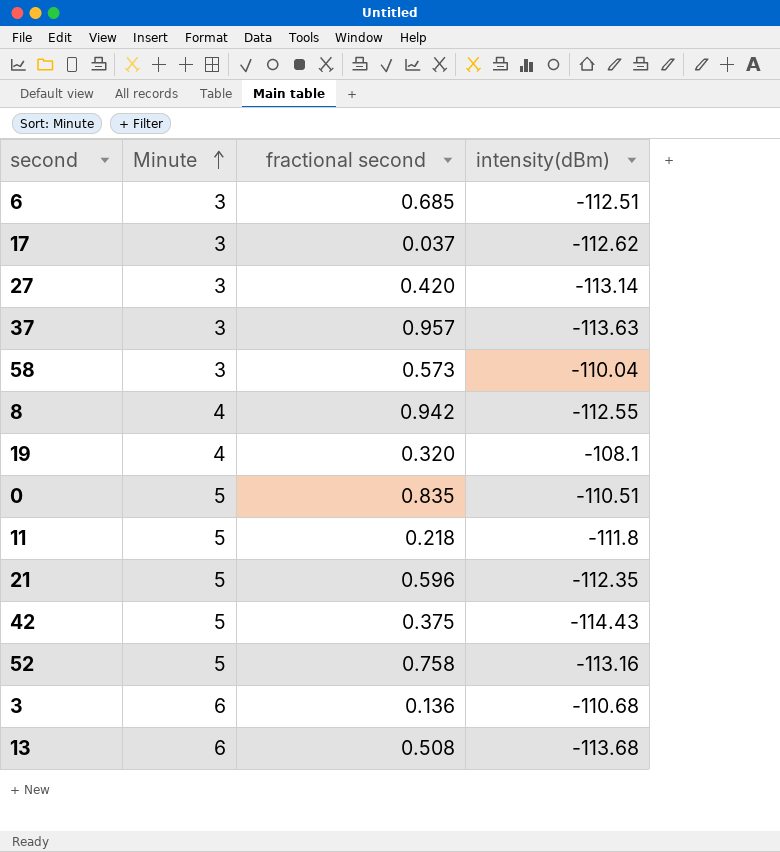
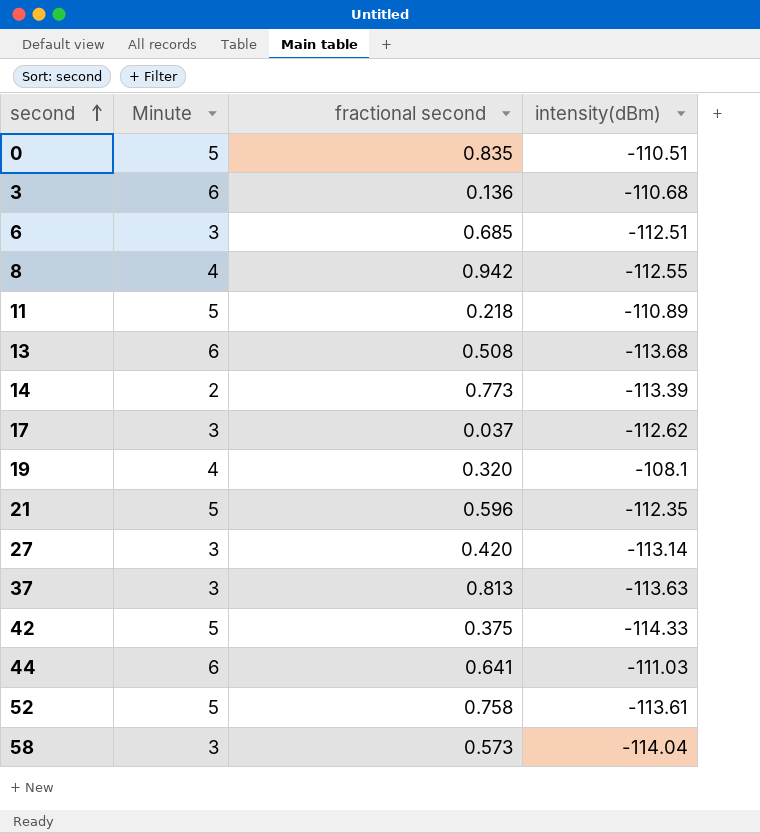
row order: Minute ascending -> second ascending
11 | intensity(dBm): -111.8 -> -110.89
row 14: none -> 2 | 0.773 | -113.39
37 | fractional second: 0.957 -> 0.813
42 | intensity(dBm): -114.43 -> -114.33
row 44: none -> 6 | 0.641 | -111.03
52 | intensity(dBm): -113.16 -> -113.61
58 | intensity(dBm): -110.04 -> -114.04

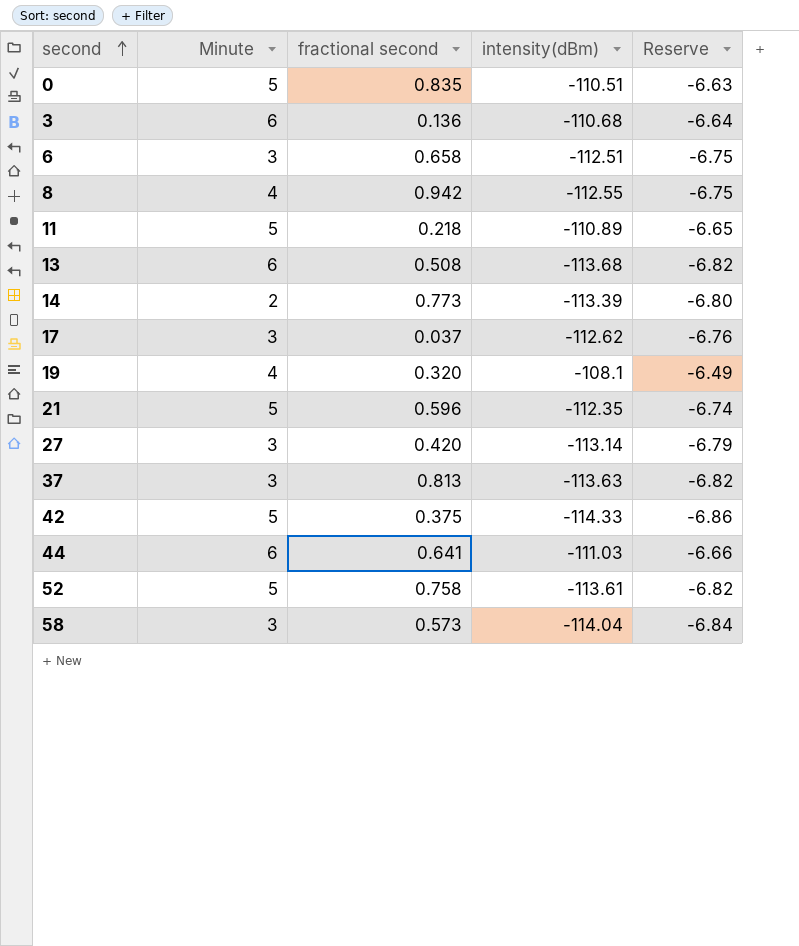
column Reserve | formula: none -> [intensity(dBm)] * 0.06
6 | fractional second: 0.685 -> 0.658

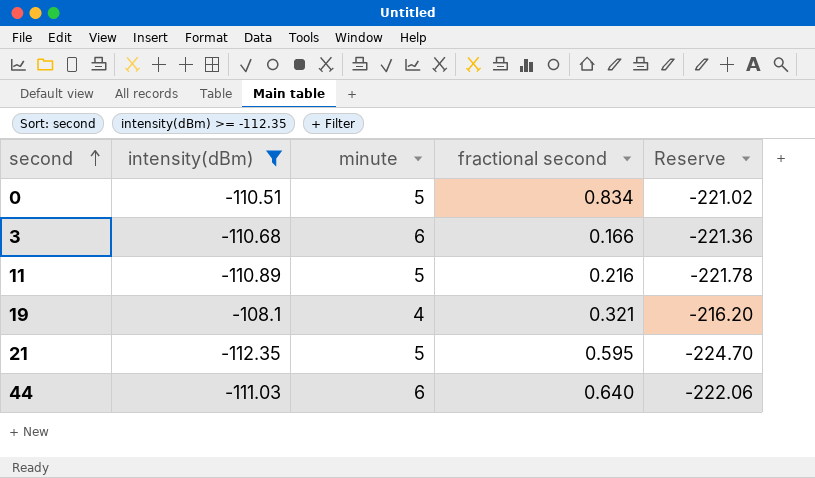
filter: none -> intensity(dBm) >= -112.35
column intensity(dBm) | position: 4 -> 2
column name: Minute -> minute
column Reserve | formula: [intensity(dBm)] * 0.06 -> [intensity(dBm)] * 2
0 | fractional second: 0.835 -> 0.834
3 | fractional second: 0.136 -> 0.166
11 | fractional second: 0.218 -> 0.216
19 | fractional second: 0.320 -> 0.321
21 | fractional second: 0.596 -> 0.595
44 | fractional second: 0.641 -> 0.640

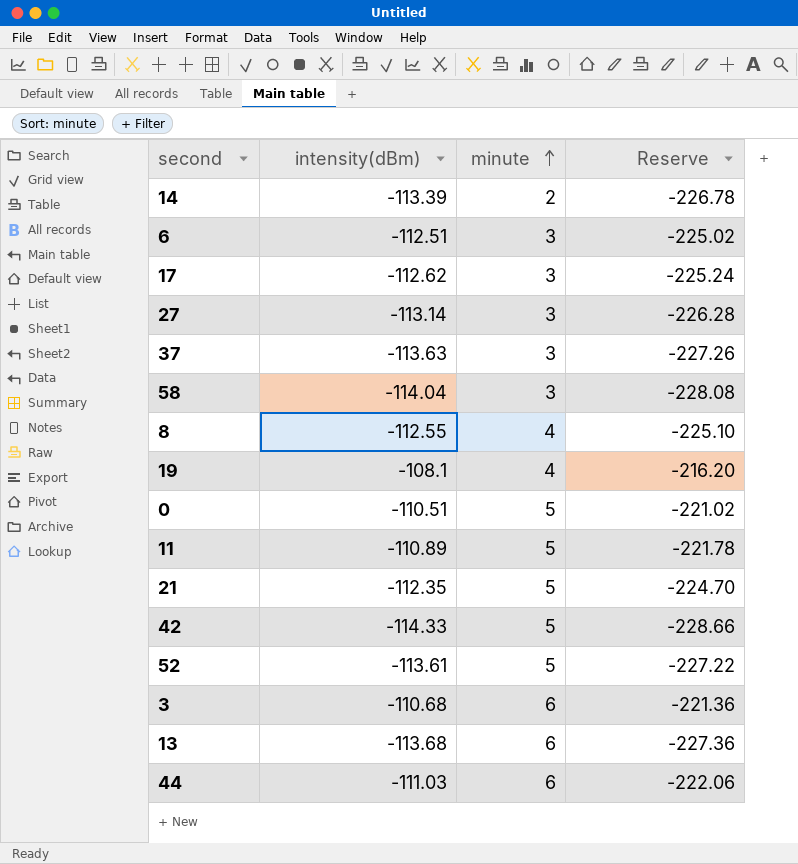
filter: intensity(dBm) >= -112.35 -> none
row order: second ascending -> minute ascending
column fractional second | position: 4 -> none

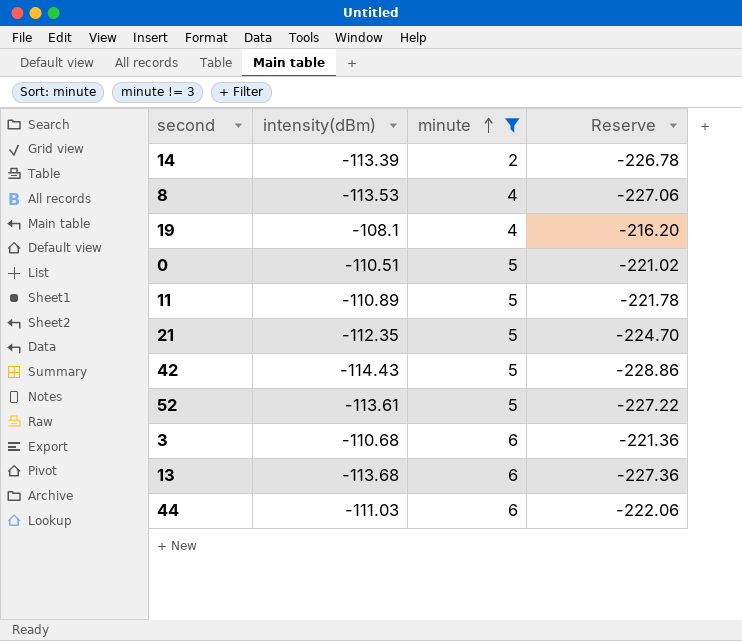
filter: none -> minute != 3
8 | intensity(dBm): -112.55 -> -113.53
8 | Reserve: -225.10 -> -227.06
42 | intensity(dBm): -114.33 -> -114.43
42 | Reserve: -228.66 -> -228.86

